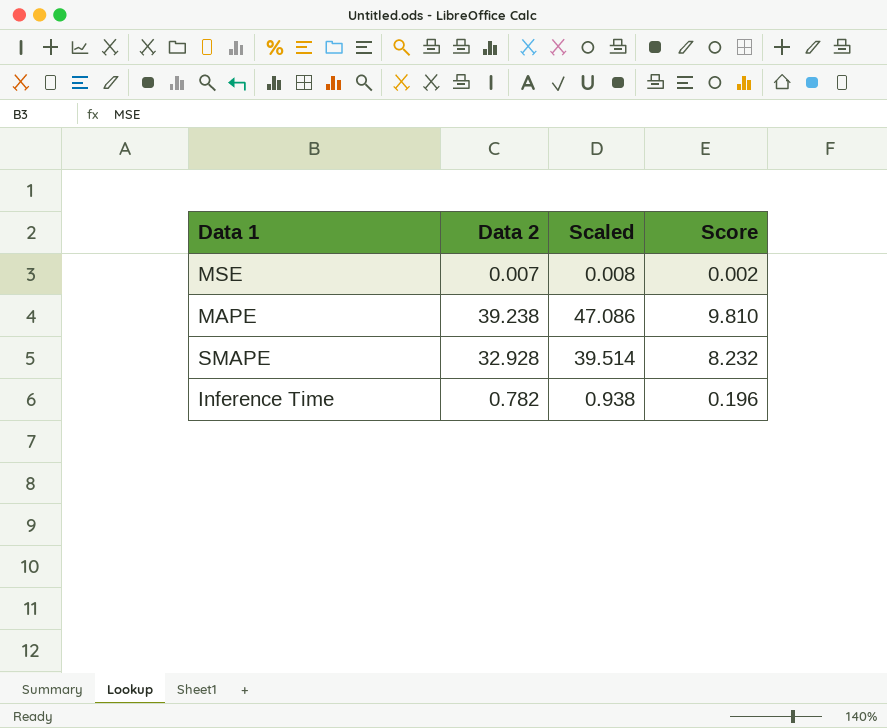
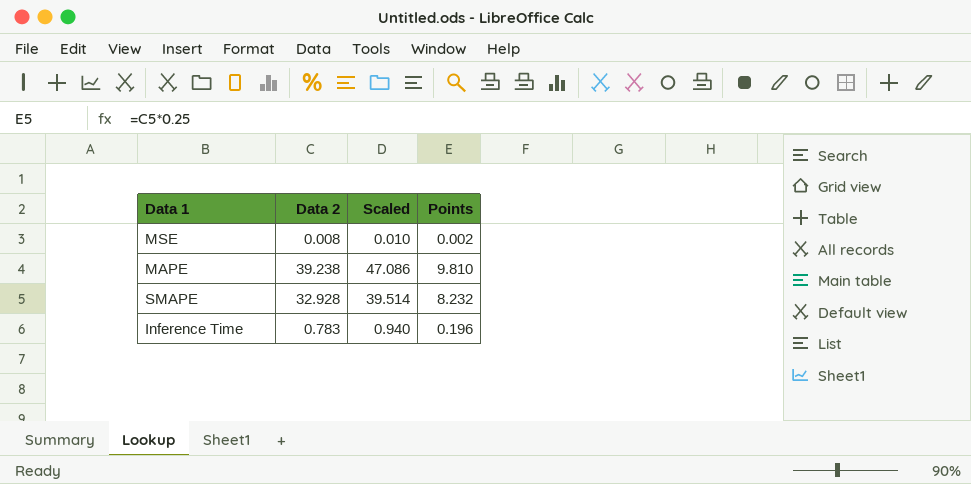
column name: Score -> Points
MSE | Data 2: 0.007 -> 0.008
MSE | Scaled: 0.008 -> 0.010
Inference Time | Data 2: 0.782 -> 0.783
Inference Time | Scaled: 0.938 -> 0.940

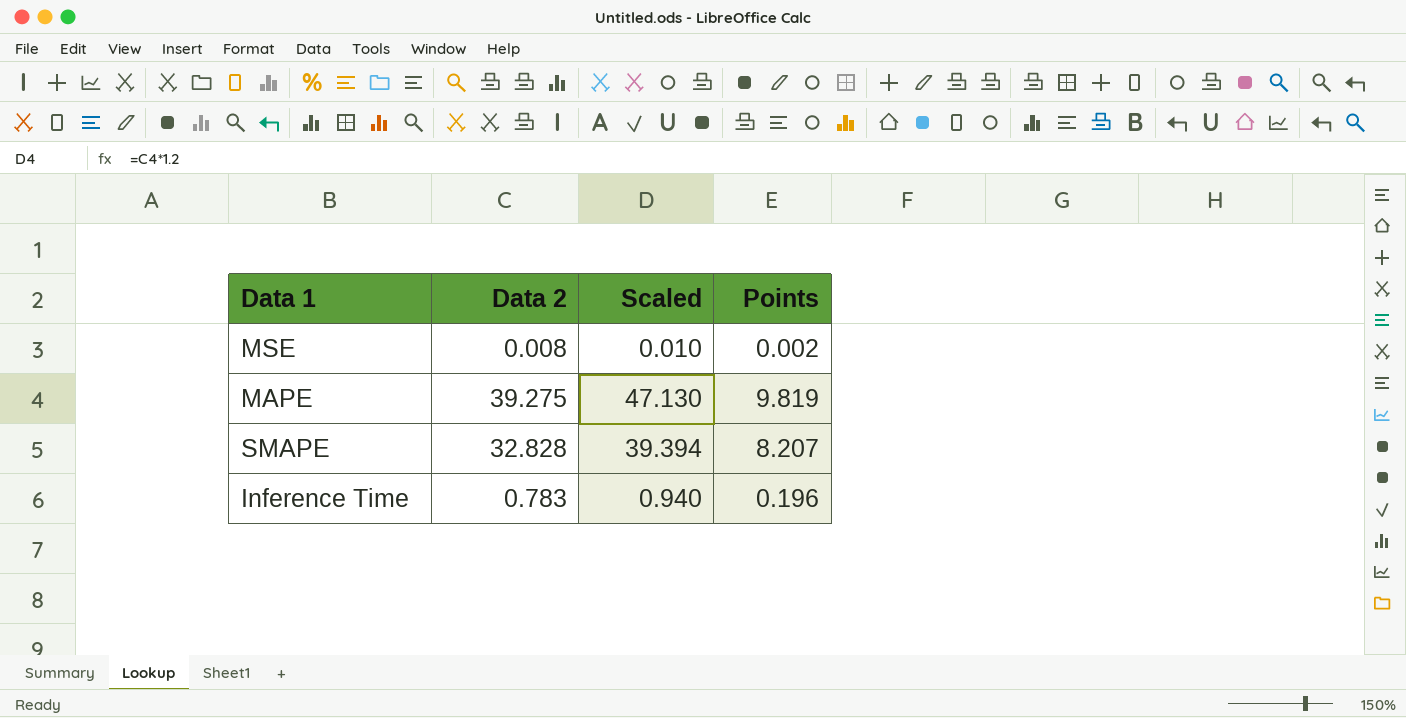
MAPE | Data 2: 39.238 -> 39.275
MAPE | Scaled: 47.086 -> 47.130
MAPE | Points: 9.810 -> 9.819
SMAPE | Data 2: 32.928 -> 32.828
SMAPE | Scaled: 39.514 -> 39.394
SMAPE | Points: 8.232 -> 8.207

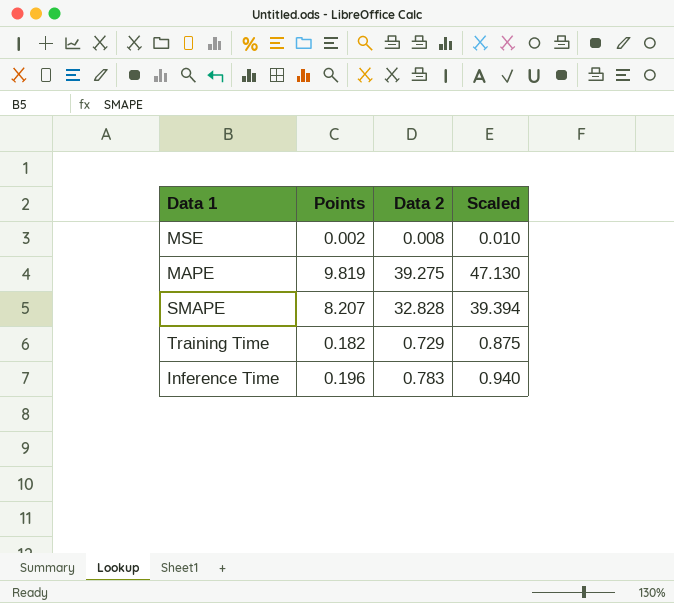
column Points | position: 4 -> 2
row Training Time: none -> 0.182 | 0.729 | 0.875

